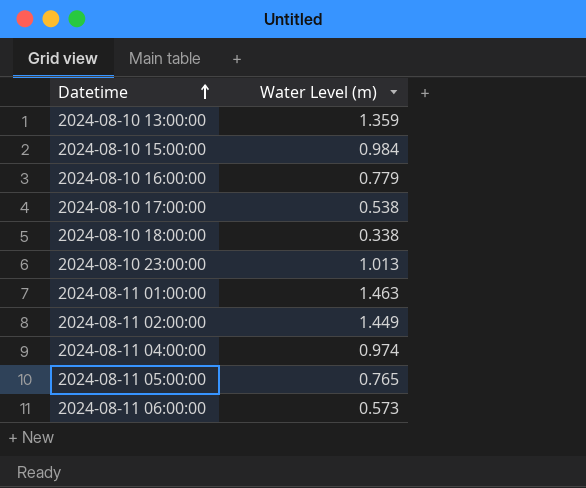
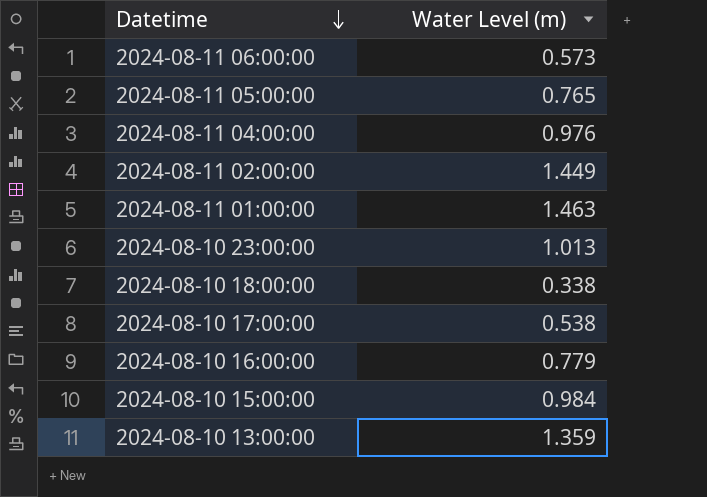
row order: Datetime ascending -> Datetime descending
2024-08-11 04:00:00 | Water Level (m): 0.974 -> 0.976

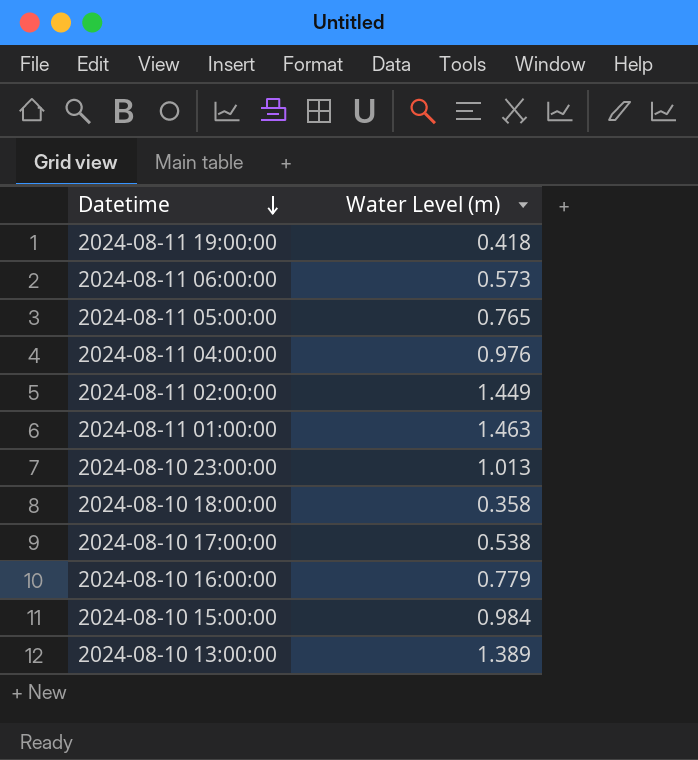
row 2024-08-11 19:00:00: none -> 0.418
2024-08-10 18:00:00 | Water Level (m): 0.338 -> 0.358
2024-08-10 13:00:00 | Water Level (m): 1.359 -> 1.389

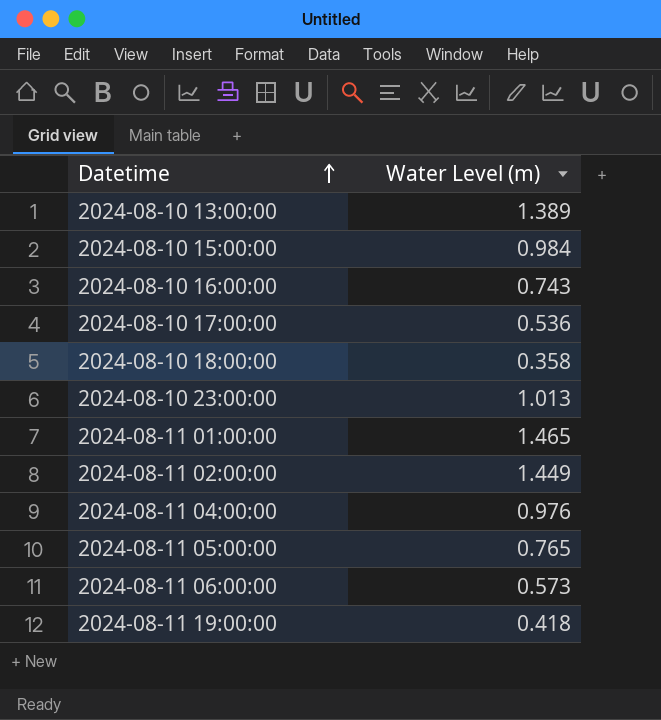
row order: Datetime descending -> Datetime ascending
2024-08-10 16:00:00 | Water Level (m): 0.779 -> 0.743
2024-08-10 17:00:00 | Water Level (m): 0.538 -> 0.536
2024-08-11 01:00:00 | Water Level (m): 1.463 -> 1.465

